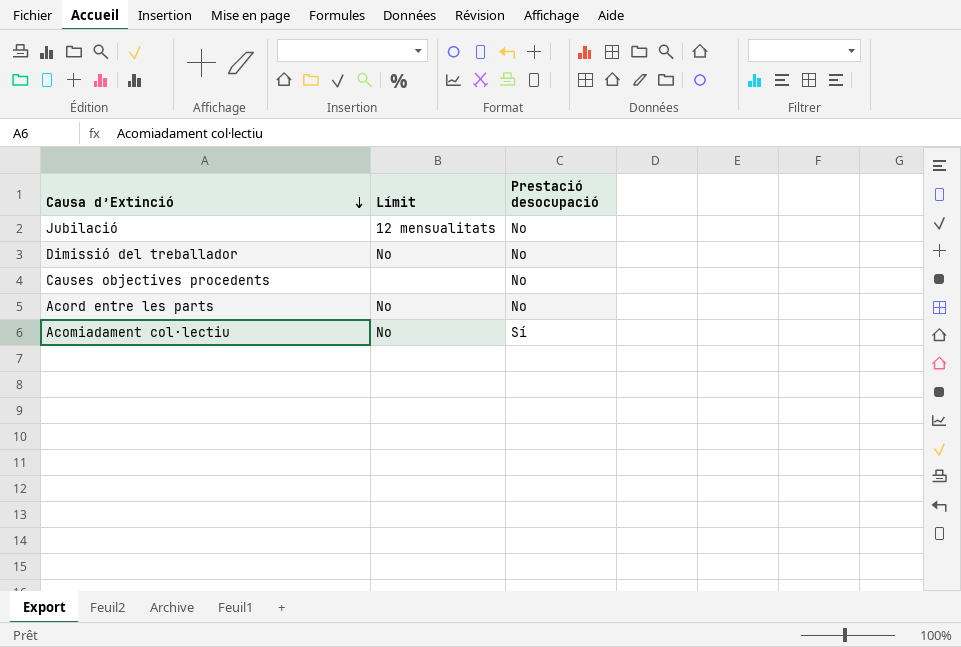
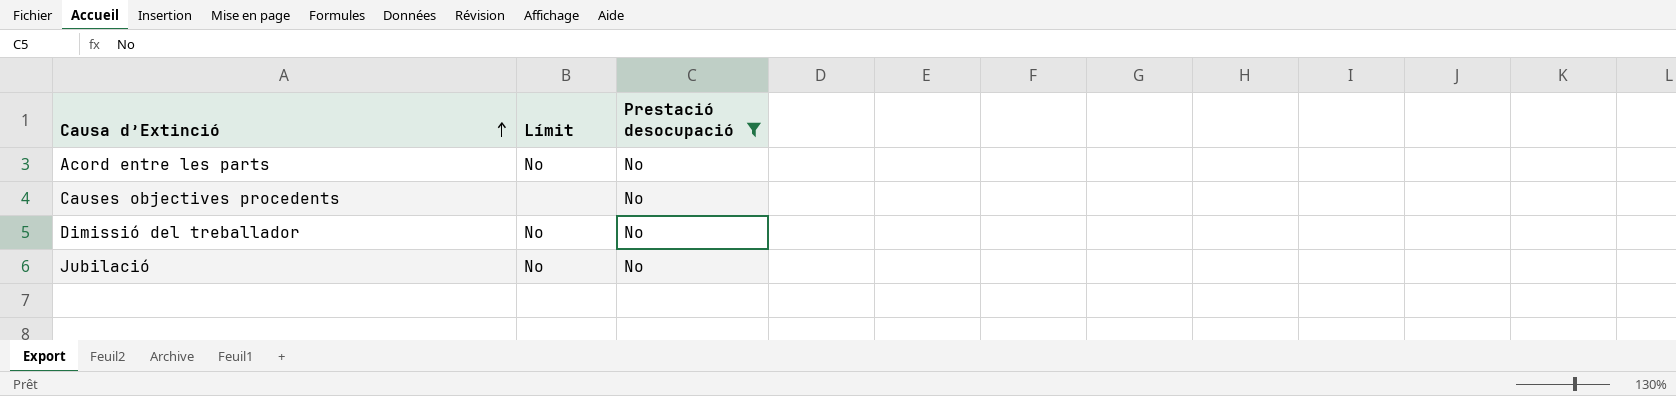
filter: none -> Prestació desocupació = No
row order: Causa d’Extinció descending -> Causa d’Extinció ascending
Jubilació | Límit: 12 mensualitats -> No

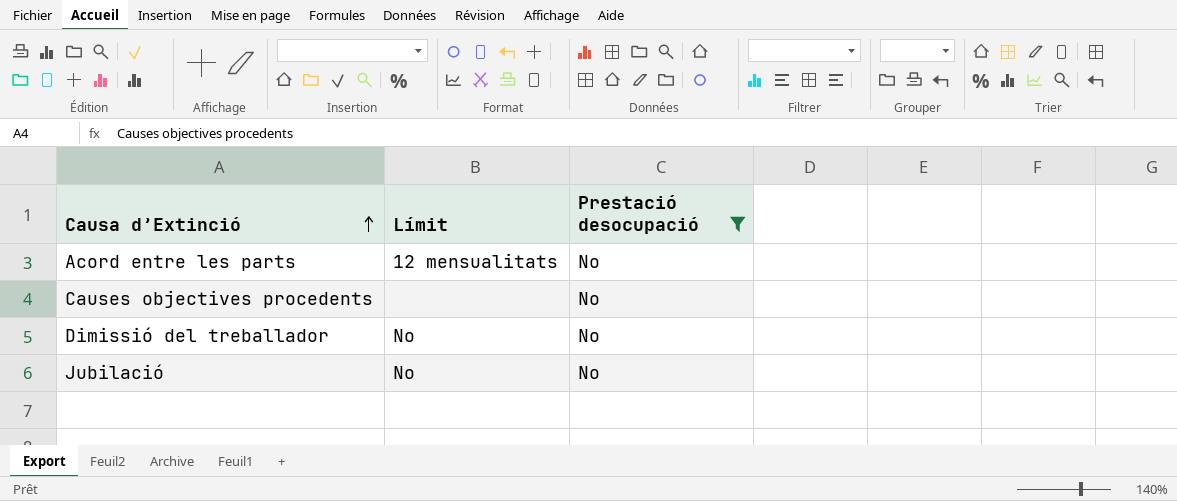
Acord entre les parts | Límit: No -> 12 mensualitats

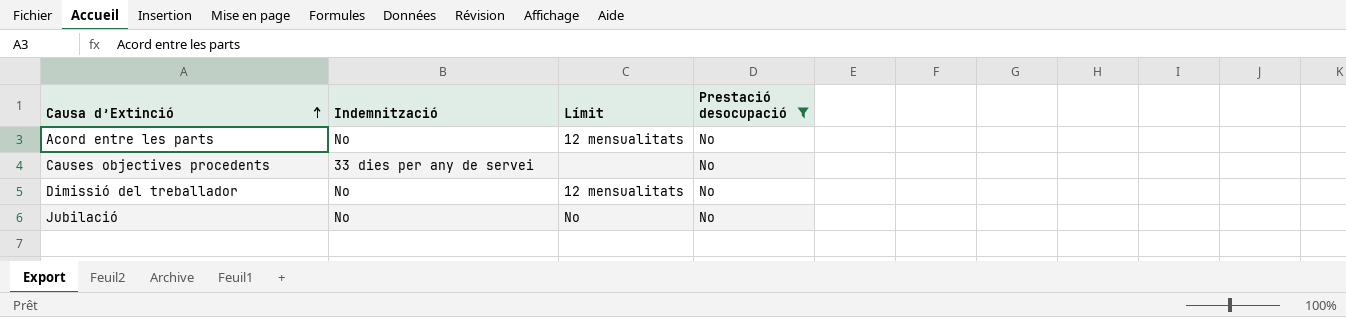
column Indemnització | position: none -> 2
Dimissió del treballador | Límit: No -> 12 mensualitats

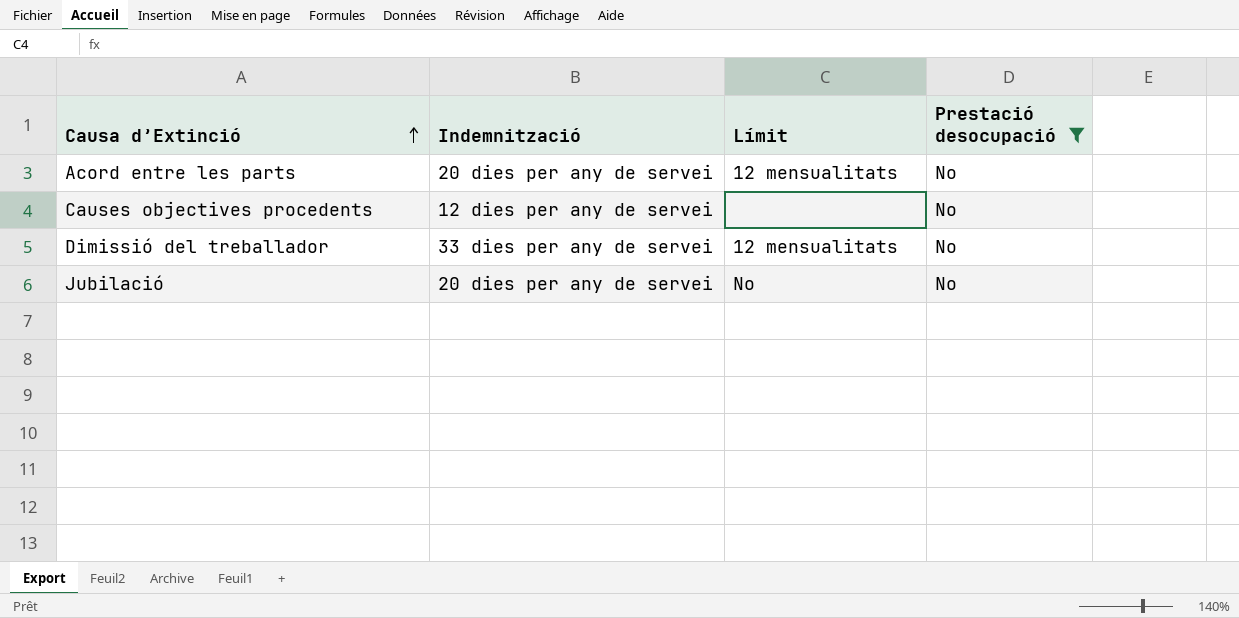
Acord entre les parts | Indemnització: No -> 20 dies per any de servei
Causes objectives procedents | Indemnització: 33 dies per any de servei -> 12 dies per any de servei
Dimissió del treballador | Indemnització: No -> 33 dies per any de servei
Jubilació | Indemnització: No -> 20 dies per any de servei

